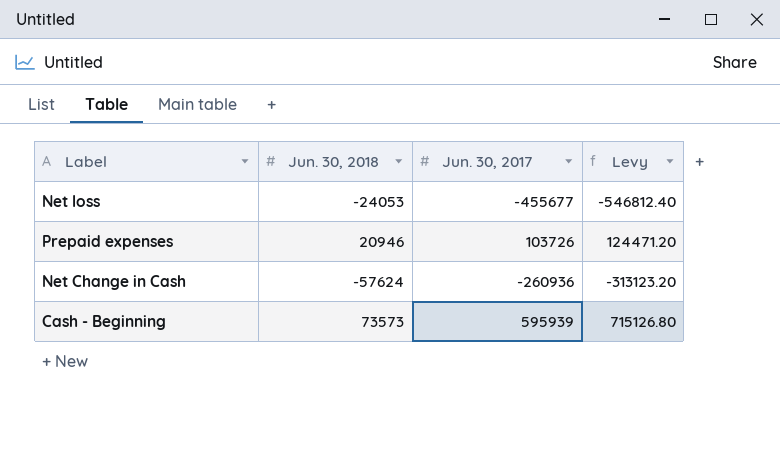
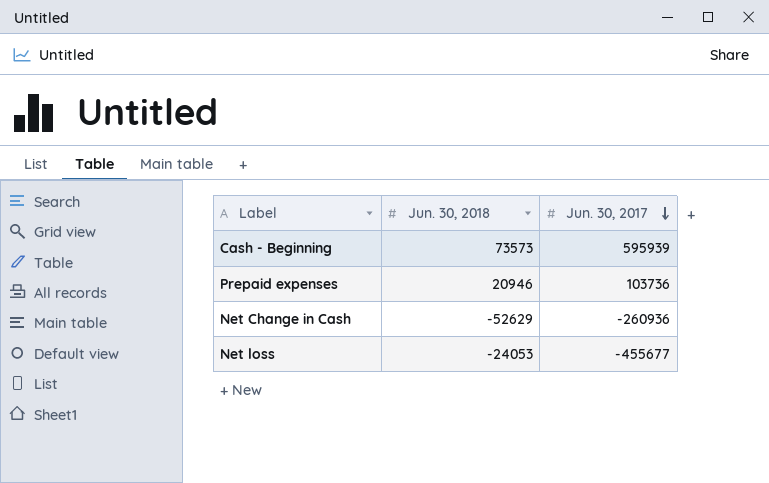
row order: none -> Jun. 30, 2017 descending
column Levy | formula: [Jun. 30, 2017] * 1.2 -> none
Prepaid expenses | Jun. 30, 2017: 103726 -> 103736
Net Change in Cash | Jun. 30, 2018: -57624 -> -52629

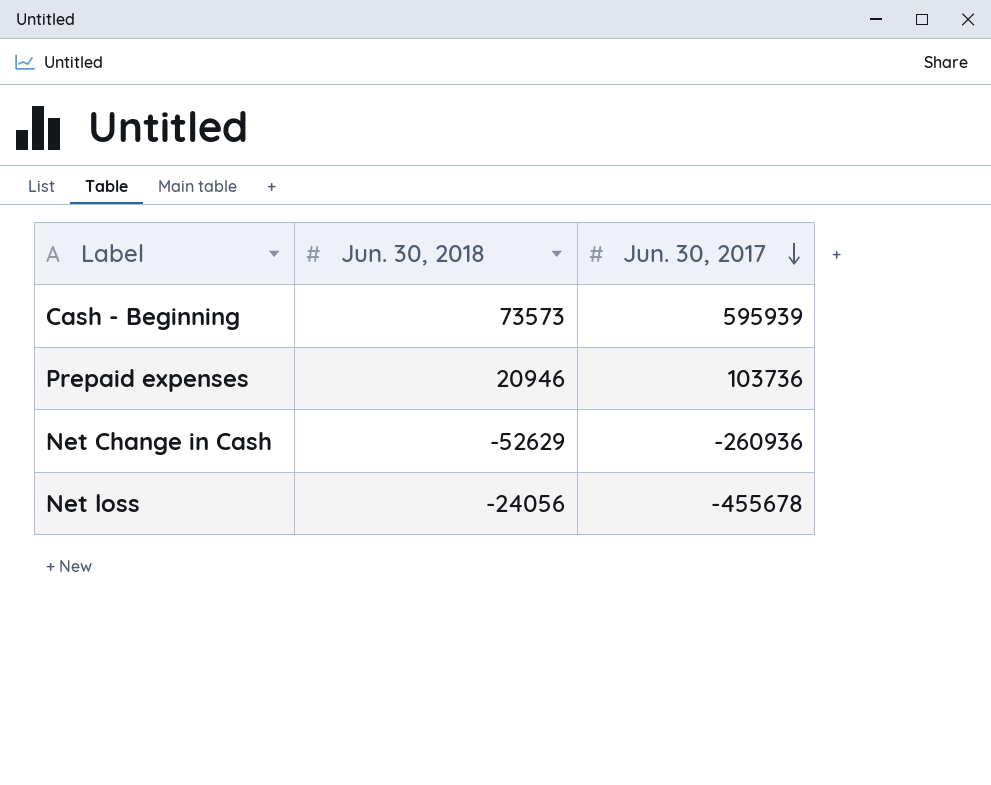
Net loss | Jun. 30, 2018: -24053 -> -24056
Net loss | Jun. 30, 2017: -455677 -> -455678

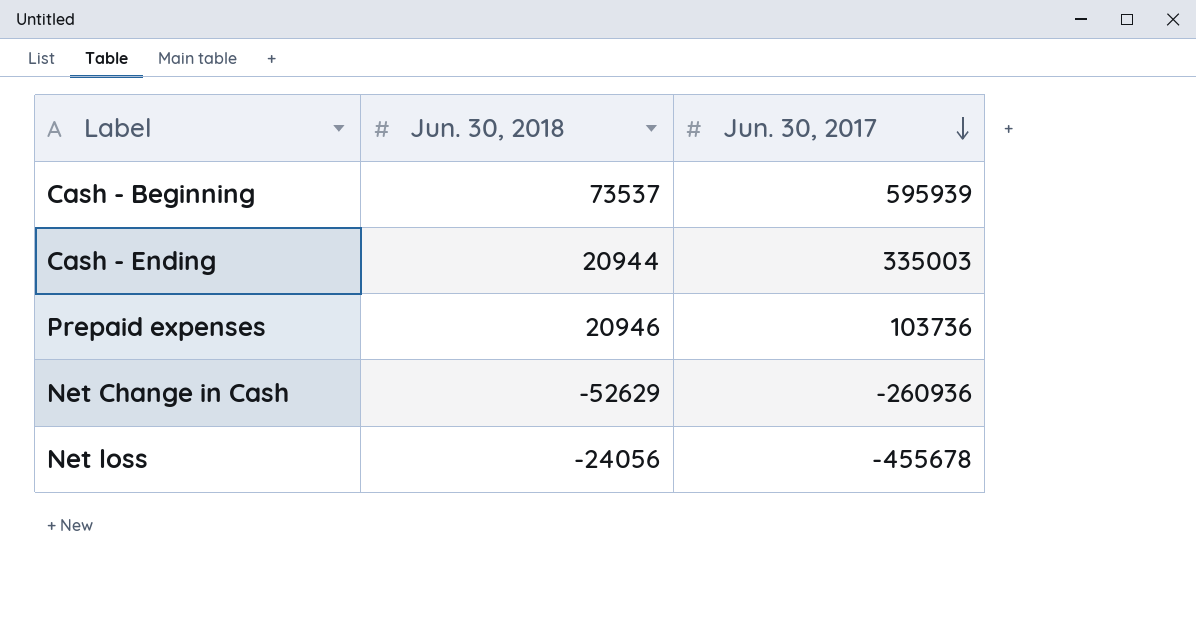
Cash - Beginning | Jun. 30, 2018: 73573 -> 73537
row Cash - Ending: none -> 20944 | 335003

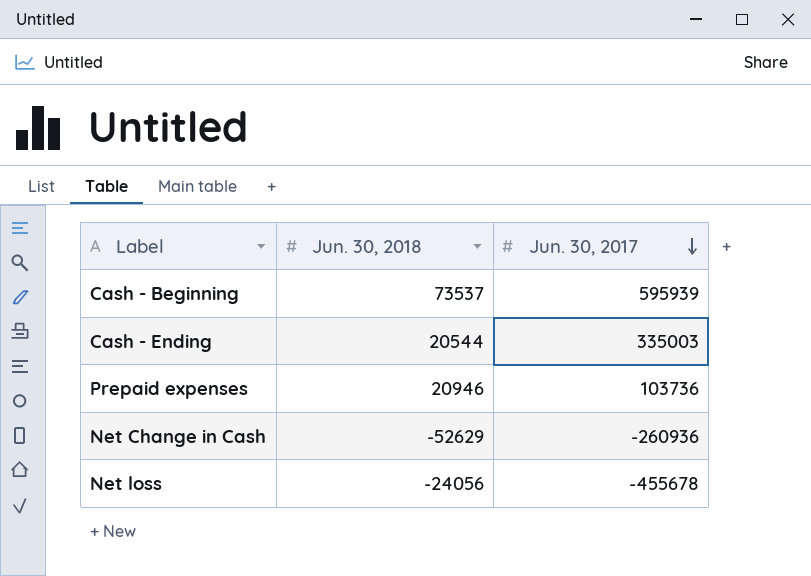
Cash - Ending | Jun. 30, 2018: 20944 -> 20544

